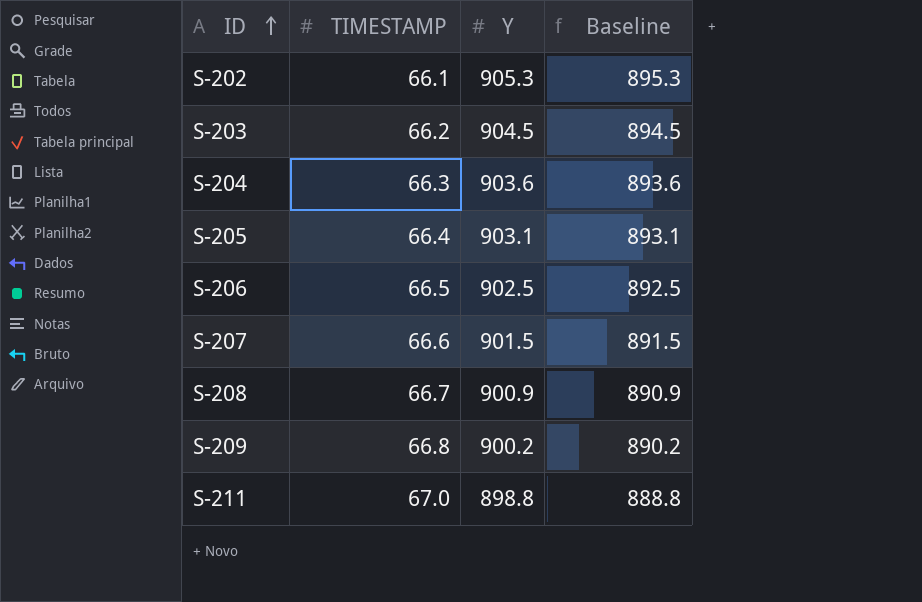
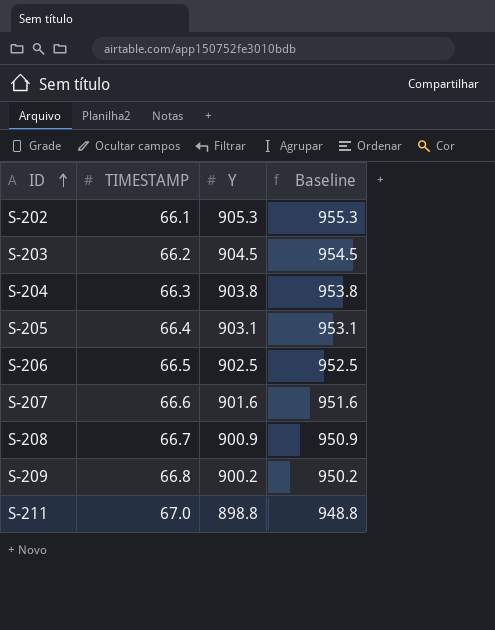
column Baseline | formula: [Y] - 10 -> [Y] + 50
S-204 | Y: 903.6 -> 903.8
S-207 | Y: 901.5 -> 901.6

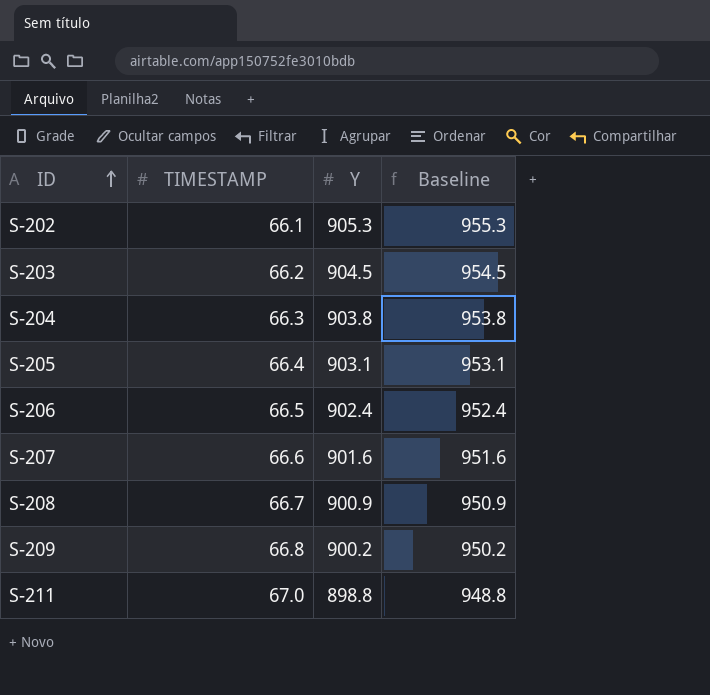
S-206 | Y: 902.5 -> 902.4
S-206 | Baseline: 952.5 -> 952.4

